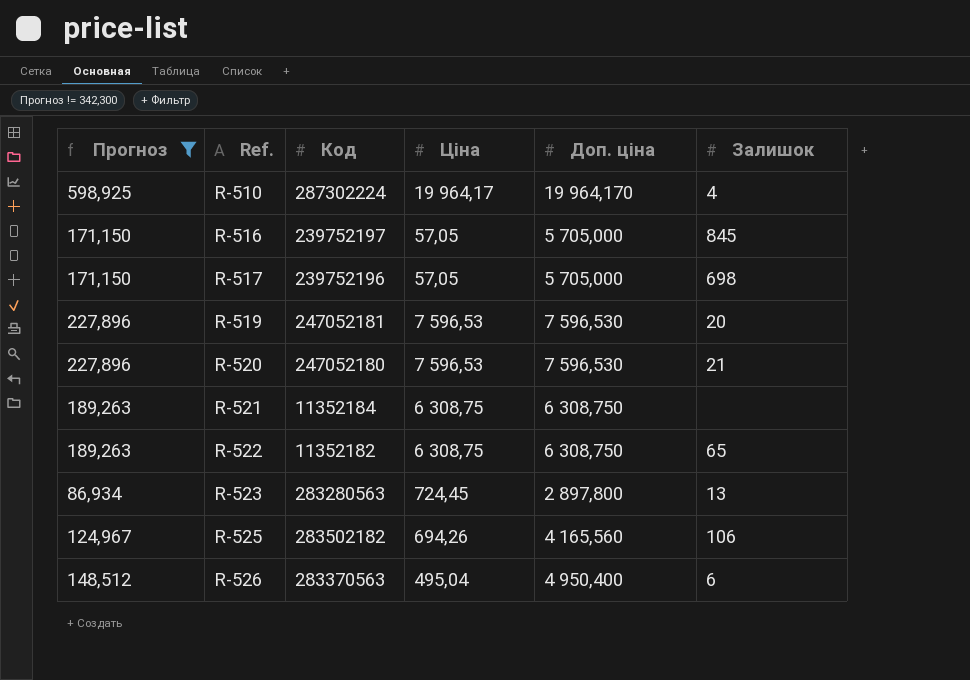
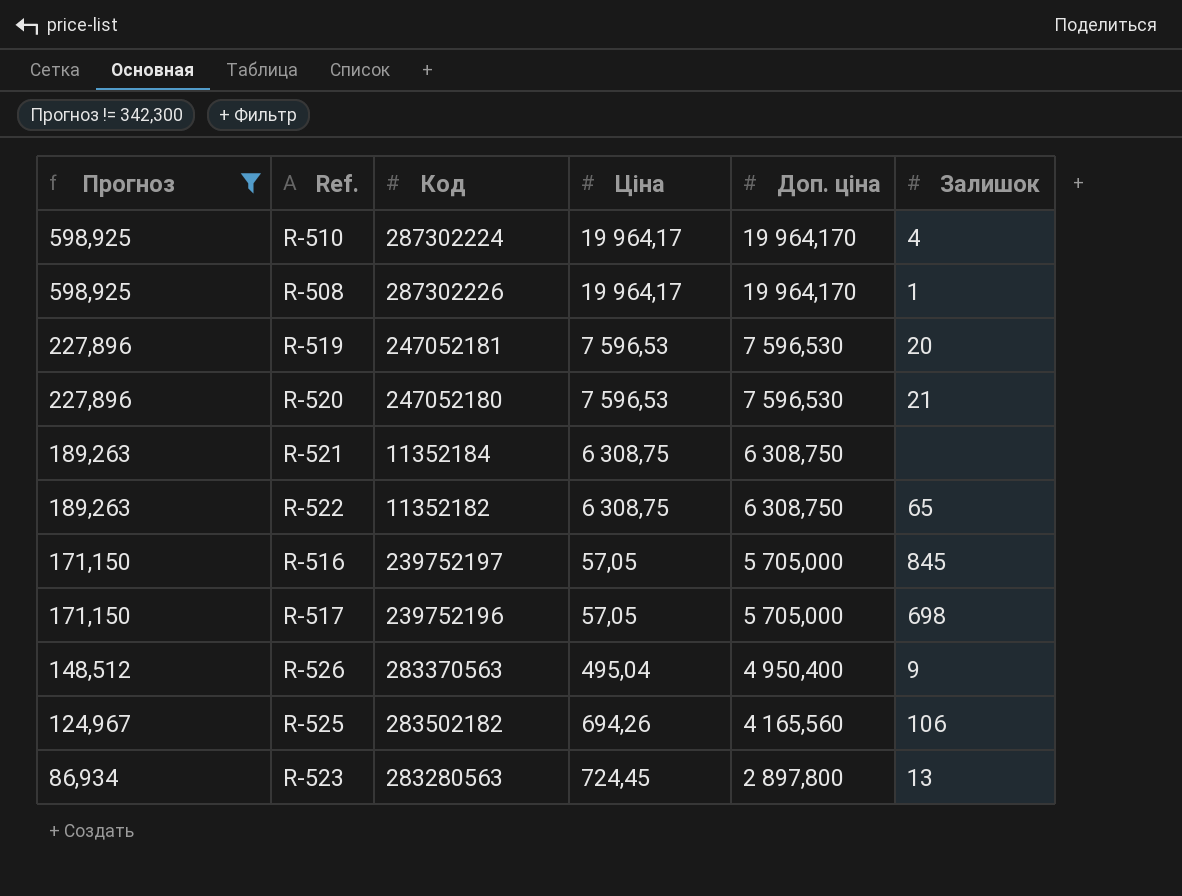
row order: Ref. ascending -> Прогноз descending
row R-508: none -> 598,925 | 287302226 | 19 964,17 | 19 964,170 | 1
R-526 | Залишок: 6 -> 9

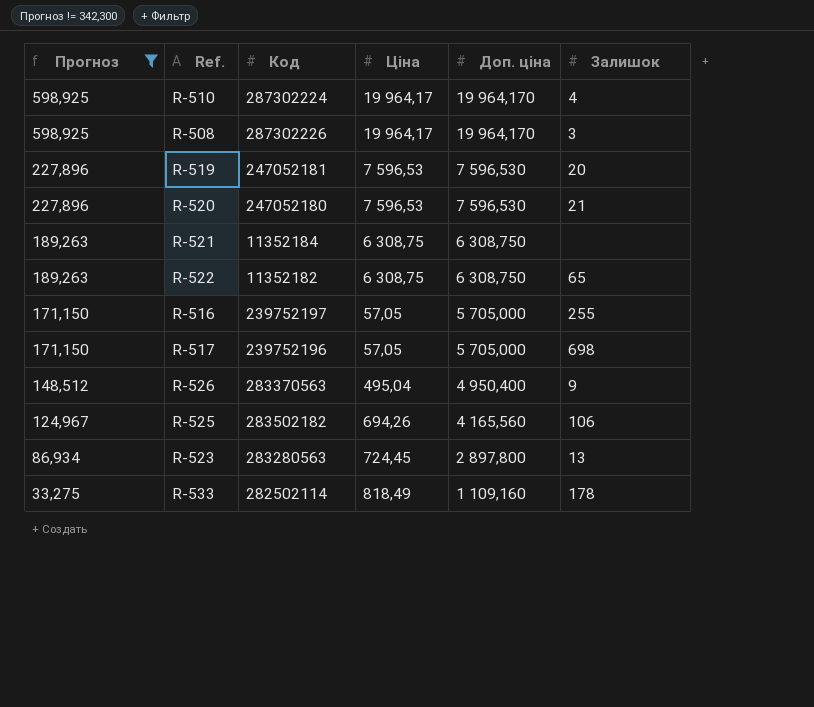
R-508 | Залишок: 1 -> 3
R-516 | Залишок: 845 -> 255
row R-533: none -> 33,275 | 282502114 | 818,49 | 1 109,160 | 178

